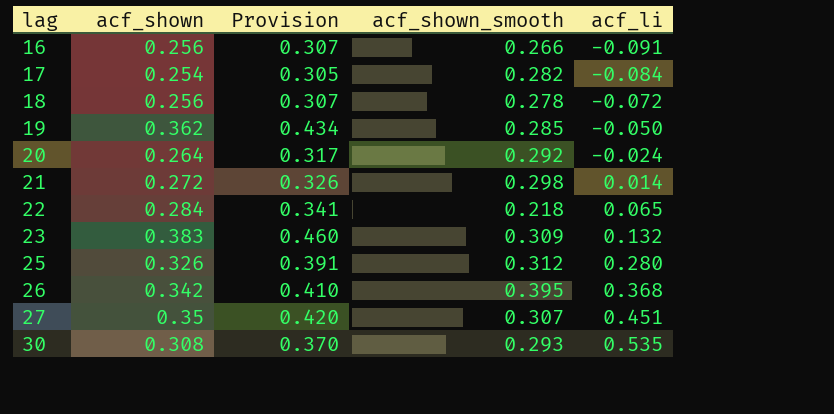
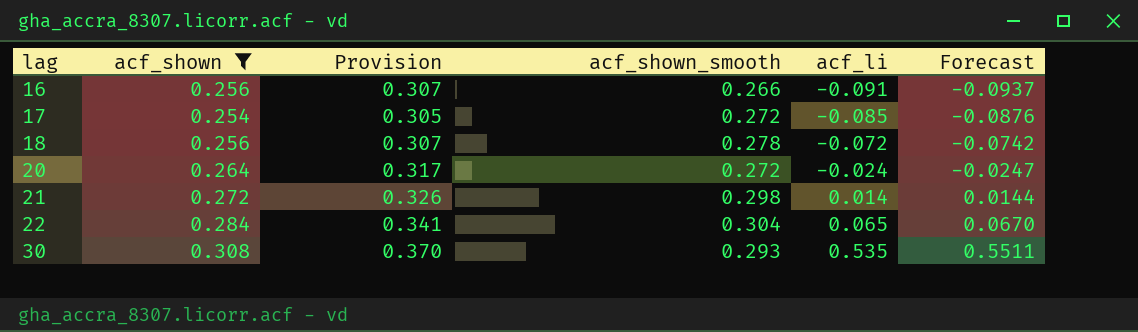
filter: none -> acf_shown <= 0.308
column Forecast | formula: none -> [acf_li] * 1.03
17 | acf_shown_smooth: 0.282 -> 0.272
17 | acf_li: -0.084 -> -0.085
20 | acf_shown_smooth: 0.292 -> 0.272
22 | acf_shown_smooth: 0.218 -> 0.304

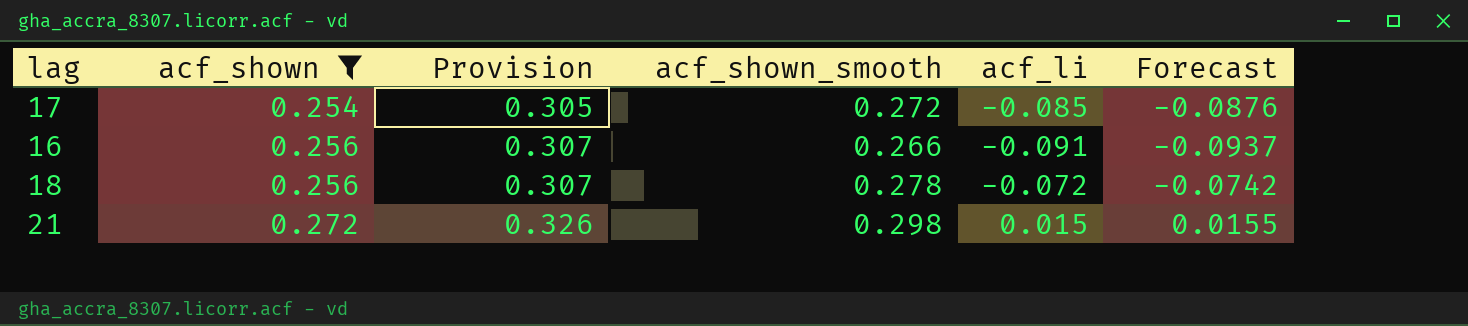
row order: lag ascending -> acf_shown ascending
row 20: 0.264 | 0.317 | 0.272 | -0.024 | -0.0247 -> none
row 22: 0.284 | 0.341 | 0.304 | 0.065 | 0.0670 -> none
row 30: 0.308 | 0.370 | 0.293 | 0.535 | 0.5511 -> none
21 | acf_li: 0.014 -> 0.015
21 | Forecast: 0.0144 -> 0.0155

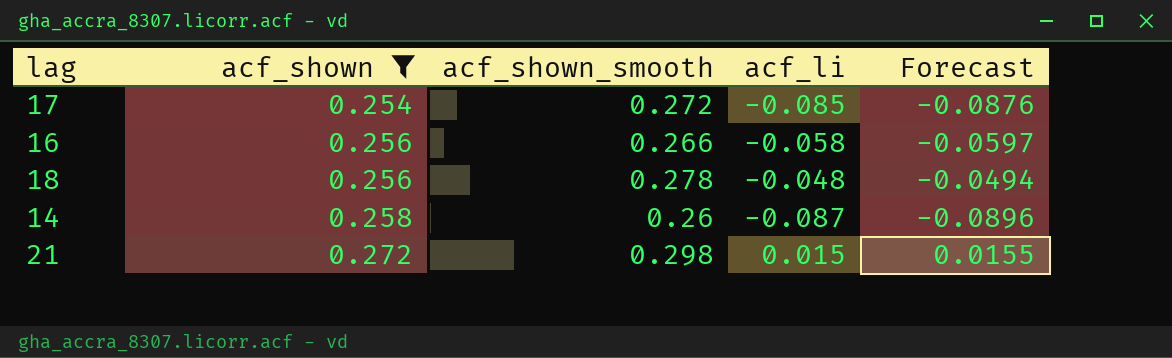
column Provision | formula: [acf_shown] * 1.2 -> none
16 | acf_li: -0.091 -> -0.058
16 | Forecast: -0.0937 -> -0.0597
18 | acf_li: -0.072 -> -0.048
18 | Forecast: -0.0742 -> -0.0494
row 14: none -> 0.258 | 0.26 | -0.087 | -0.0896

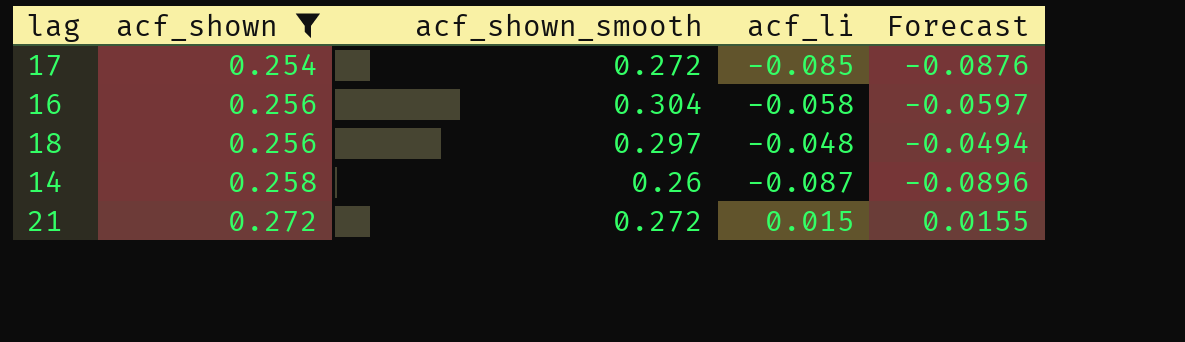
16 | acf_shown_smooth: 0.266 -> 0.304
18 | acf_shown_smooth: 0.278 -> 0.297
21 | acf_shown_smooth: 0.298 -> 0.272

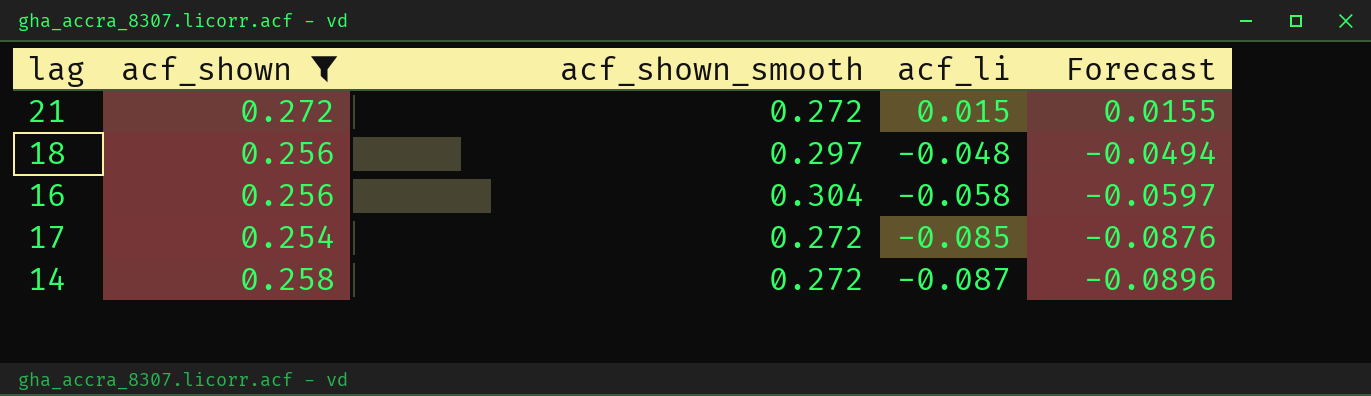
row order: acf_shown ascending -> acf_li descending
14 | acf_shown_smooth: 0.26 -> 0.272

